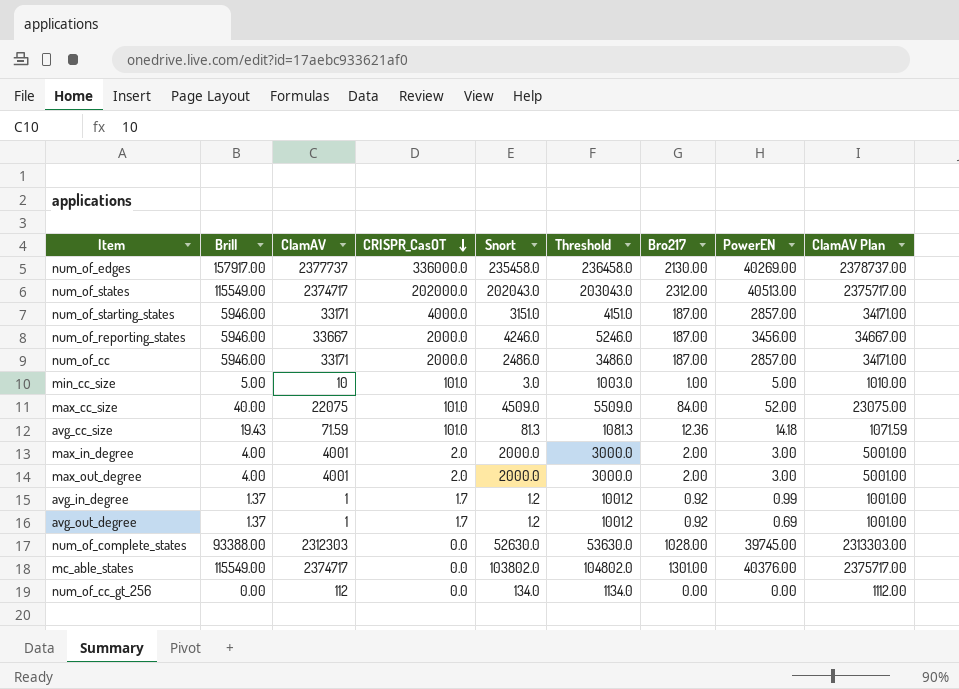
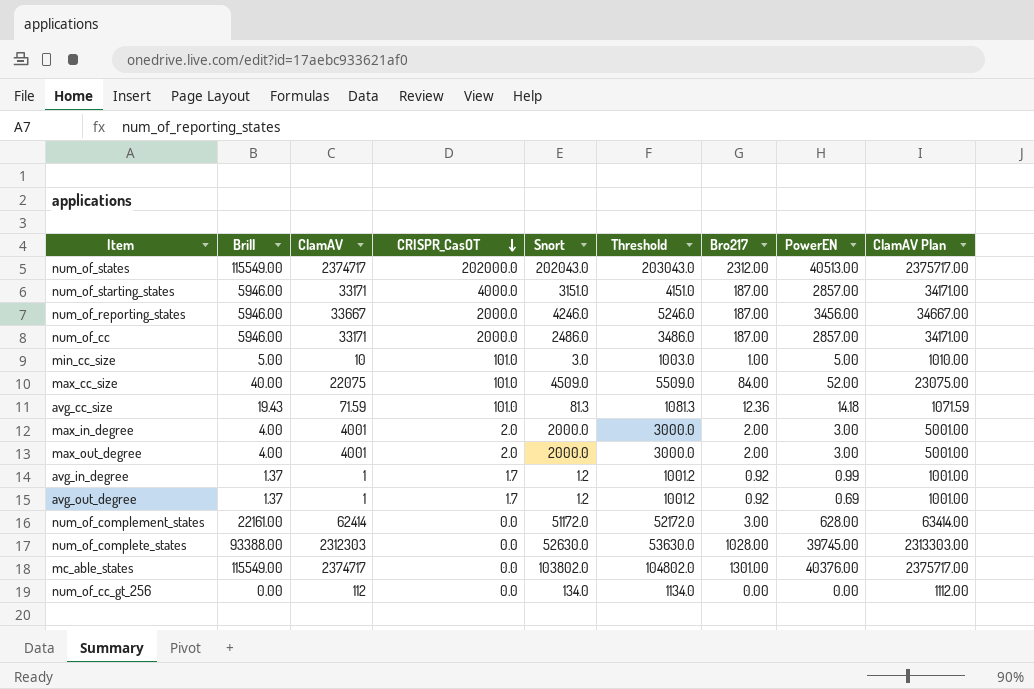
row num_of_edges: 157917.00 | 2377737 | 336000.0 | 235458.0 | 236458.0 | 2130.00 | 40269.00 | 2378737.00 -> none
row num_of_complement_states: none -> 22161.00 | 62414 | 0.0 | 51172.0 | 52172.0 | 3.00 | 628.00 | 63414.00

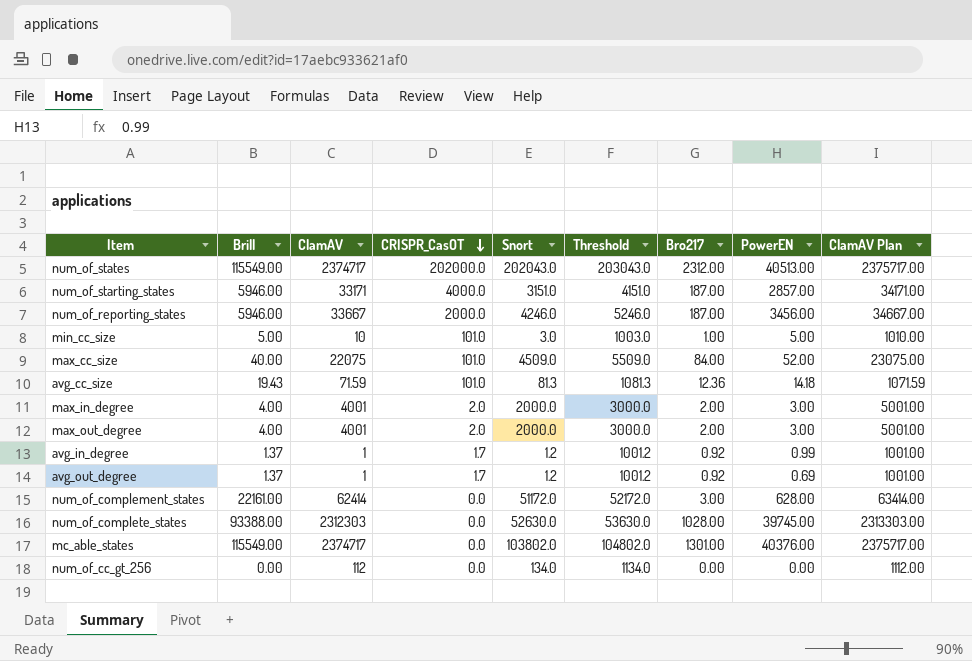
row num_of_cc: 5946.00 | 33171 | 2000.0 | 2486.0 | 3486.0 | 187.00 | 2857.00 | 34171.00 -> none

